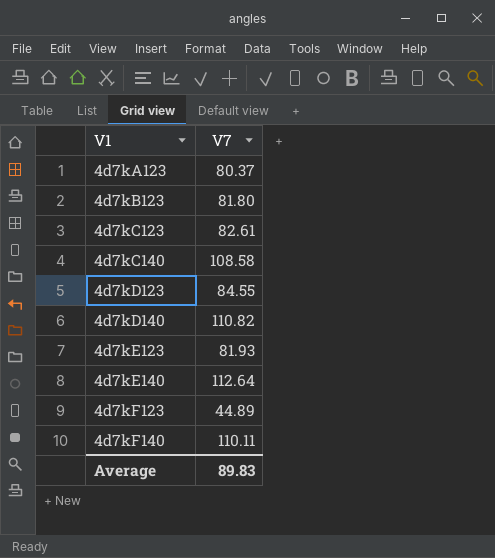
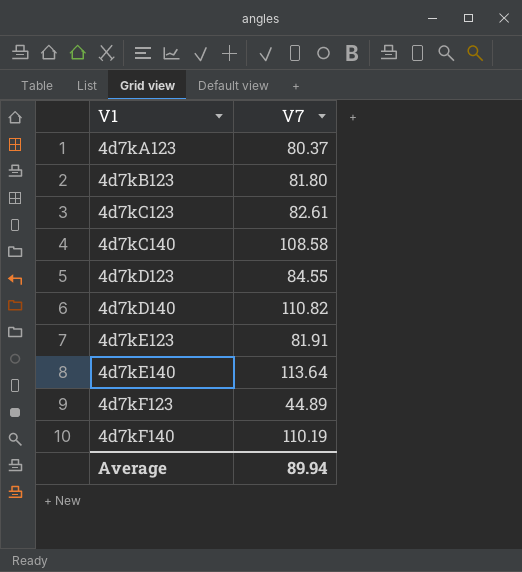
4d7kE123 | V7: 81.93 -> 81.91
4d7kE140 | V7: 112.64 -> 113.64
4d7kF140 | V7: 110.11 -> 110.19
Average | V7: 89.83 -> 89.94

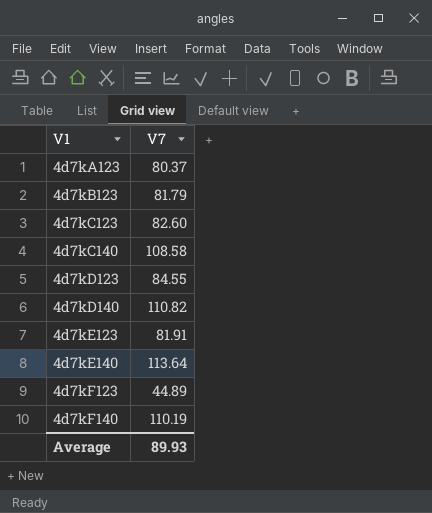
4d7kB123 | V7: 81.80 -> 81.79
4d7kC123 | V7: 82.61 -> 82.60
Average | V7: 89.94 -> 89.93

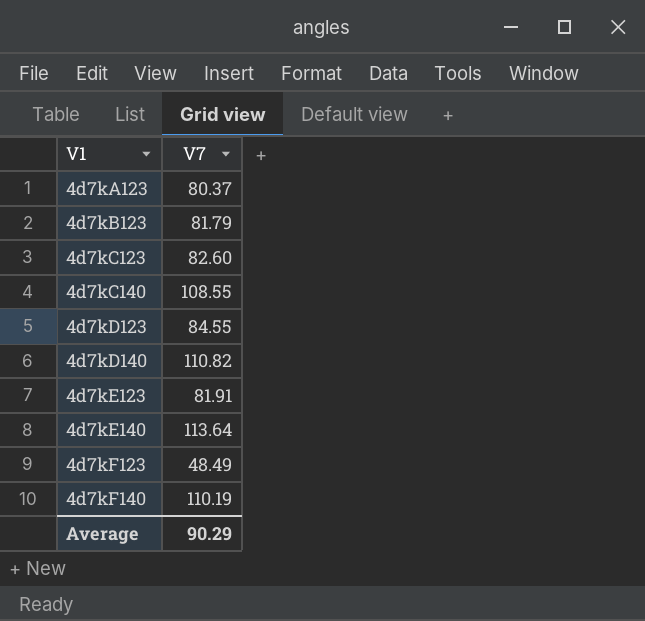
4d7kC140 | V7: 108.58 -> 108.55
4d7kF123 | V7: 44.89 -> 48.49
Average | V7: 89.93 -> 90.29

